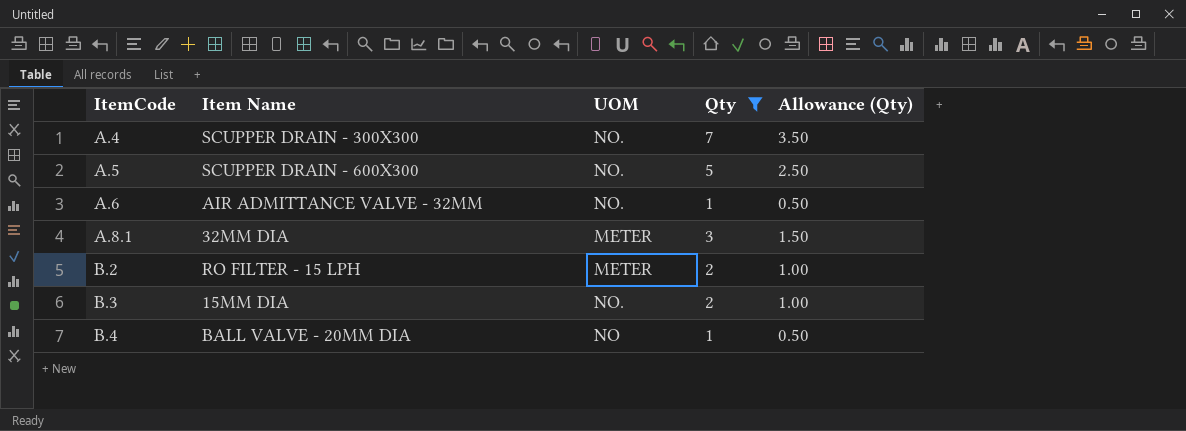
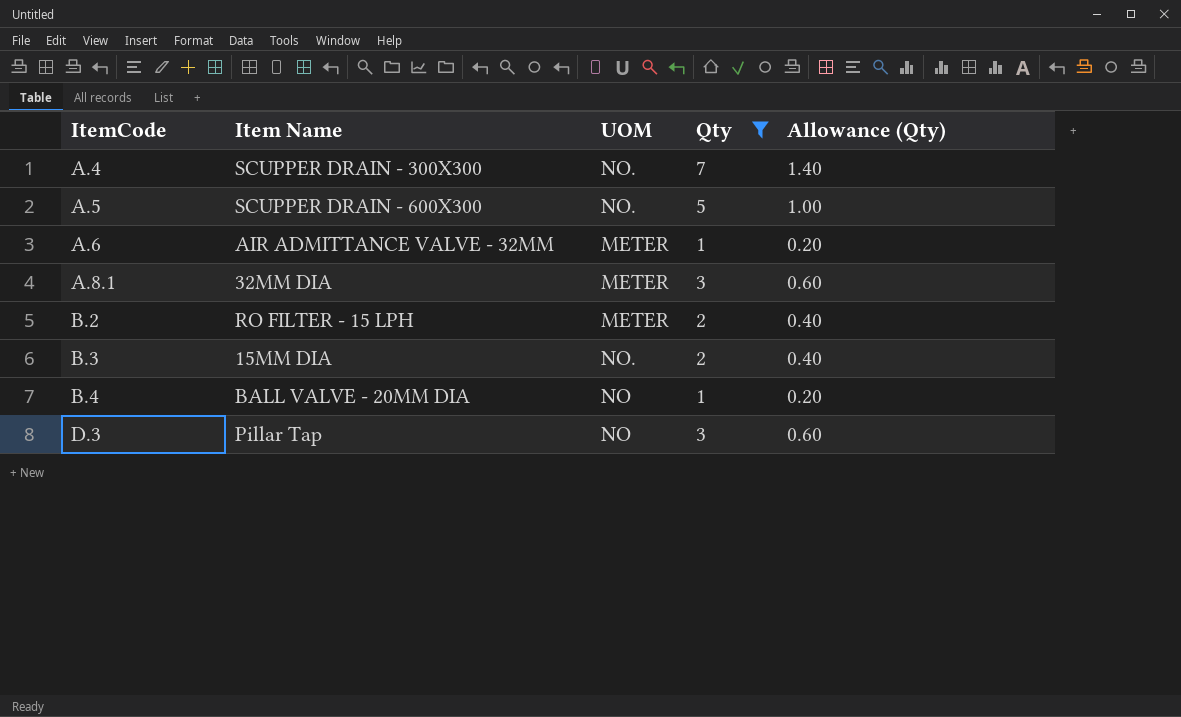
column Allowance (Qty) | formula: [Qty] * 0.5 -> [Qty] * 0.2
A.6 | UOM: NO. -> METER
row D.3: none -> Pillar Tap | NO | 3 | 0.60

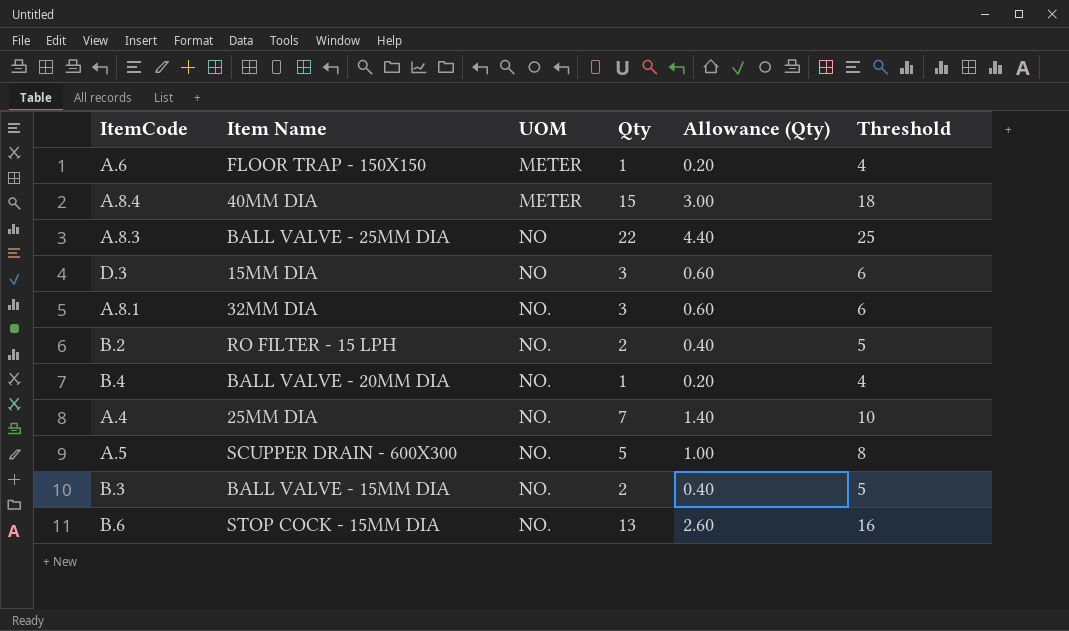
filter: Qty <= 7 -> none
row order: ItemCode ascending -> UOM ascending
column Threshold | formula: none -> [Qty] + 3
A.6 | Item Name: AIR ADMITTANCE VALVE - 32MM -> FLOOR TRAP - 150X150
D.3 | Item Name: Pillar Tap -> 15MM DIA
A.8.1 | UOM: METER -> NO.
B.2 | UOM: METER -> NO.
B.4 | UOM: NO -> NO.
A.4 | Item Name: SCUPPER DRAIN - 300X300 -> 25MM DIA
B.3 | Item Name: 15MM DIA -> BALL VALVE - 15MM DIA

